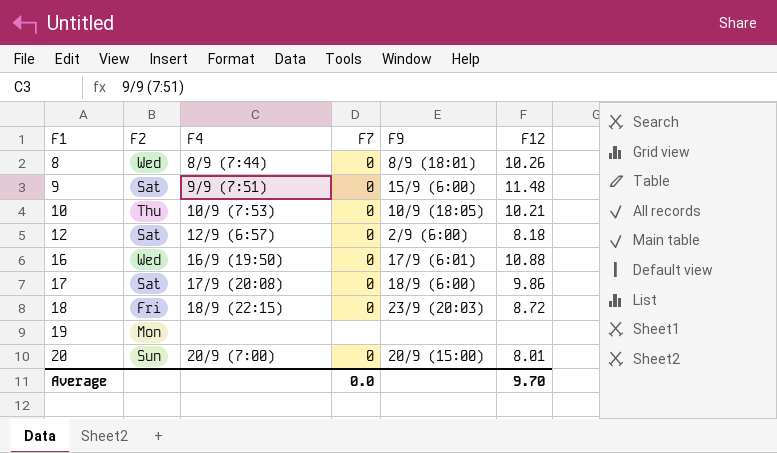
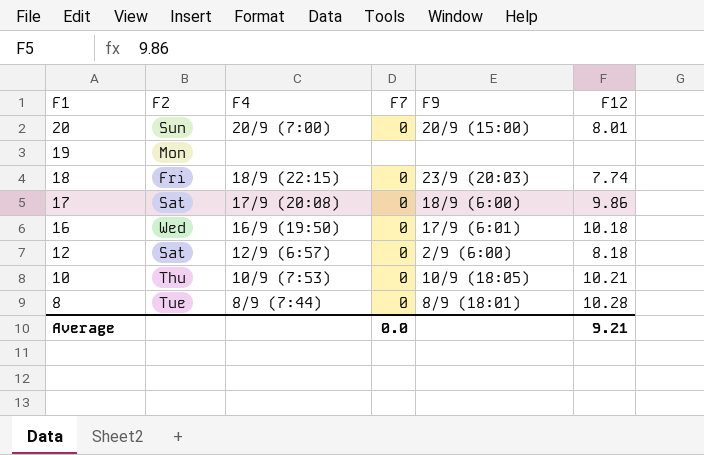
row order: F1 ascending -> F1 descending
row 9: Sat | 9/9 (7:51) | 0 | 15/9 (6:00) | 11.48 -> none
18 | F12: 8.72 -> 7.74
16 | F12: 10.88 -> 10.18
8 | F2: Wed -> Tue
8 | F12: 10.26 -> 10.28
Average | F12: 9.70 -> 9.21

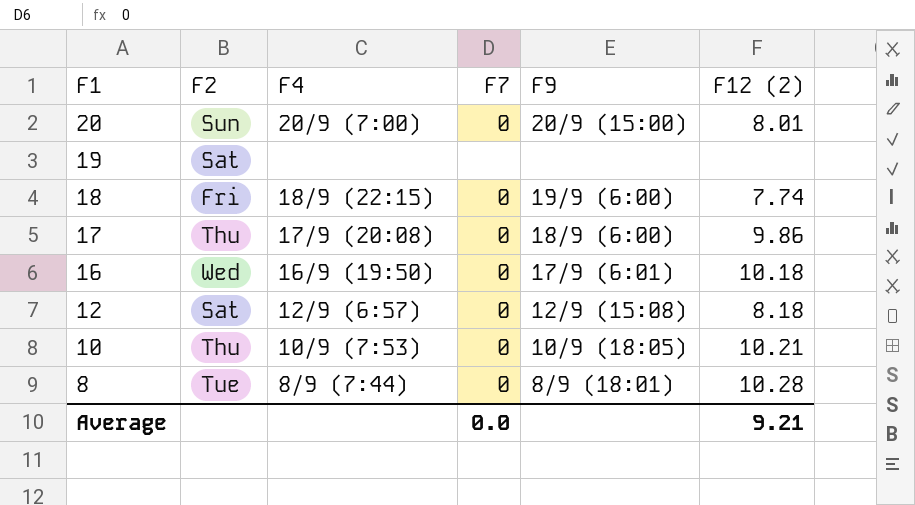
column name: F12 -> F12 (2)
19 | F2: Mon -> Sat
18 | F9: 23/9 (20:03) -> 19/9 (6:00)
17 | F2: Sat -> Thu
12 | F9: 2/9 (6:00) -> 12/9 (15:08)

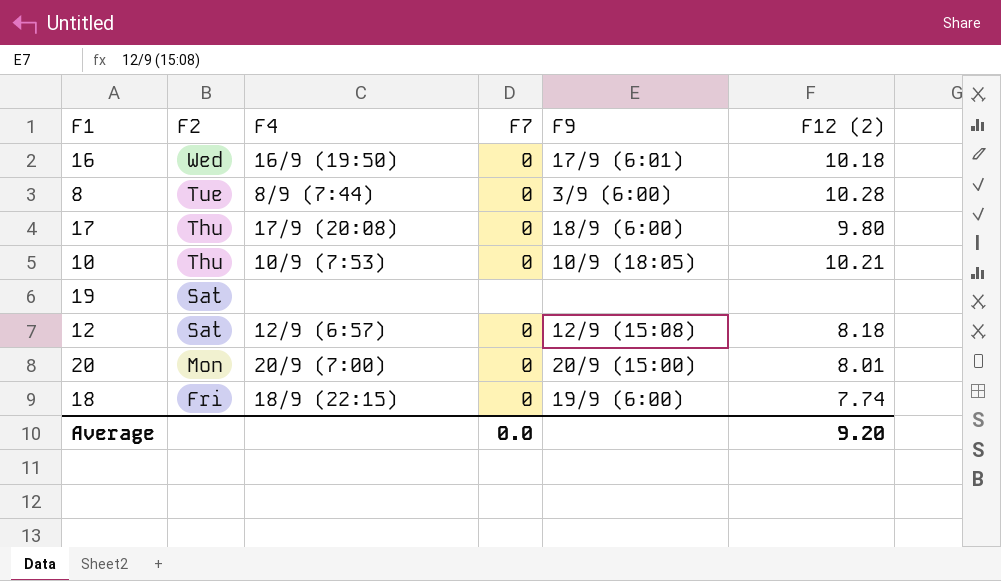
row order: F1 descending -> F2 descending
8 | F9: 8/9 (18:01) -> 3/9 (6:00)
17 | F12 (2): 9.86 -> 9.80
20 | F2: Sun -> Mon
Average | F12 (2): 9.21 -> 9.20

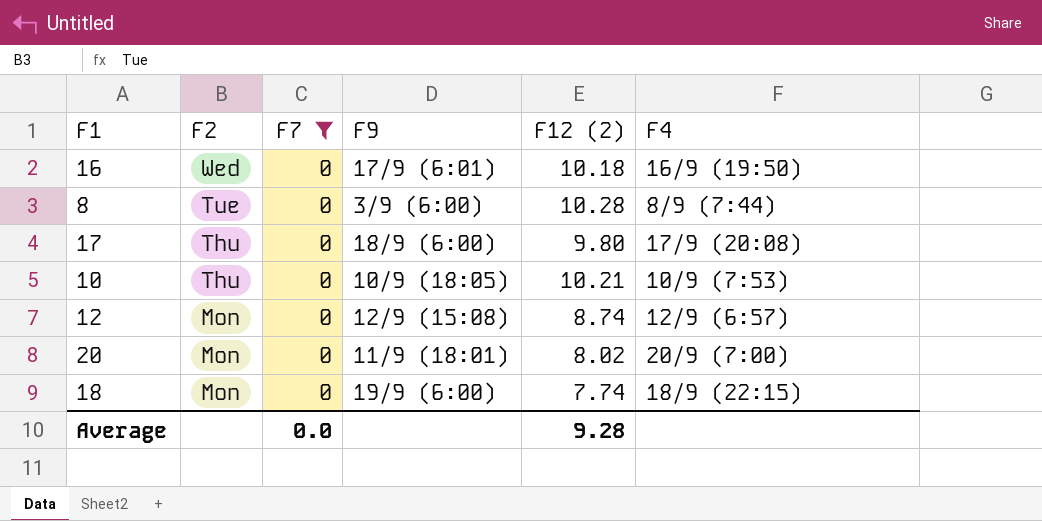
filter: none -> F7 = 0
column F4 | position: 3 -> 6
12 | F2: Sat -> Mon
12 | F12 (2): 8.18 -> 8.74
20 | F9: 20/9 (15:00) -> 11/9 (18:01)
20 | F12 (2): 8.01 -> 8.02
18 | F2: Fri -> Mon
Average | F12 (2): 9.20 -> 9.28

